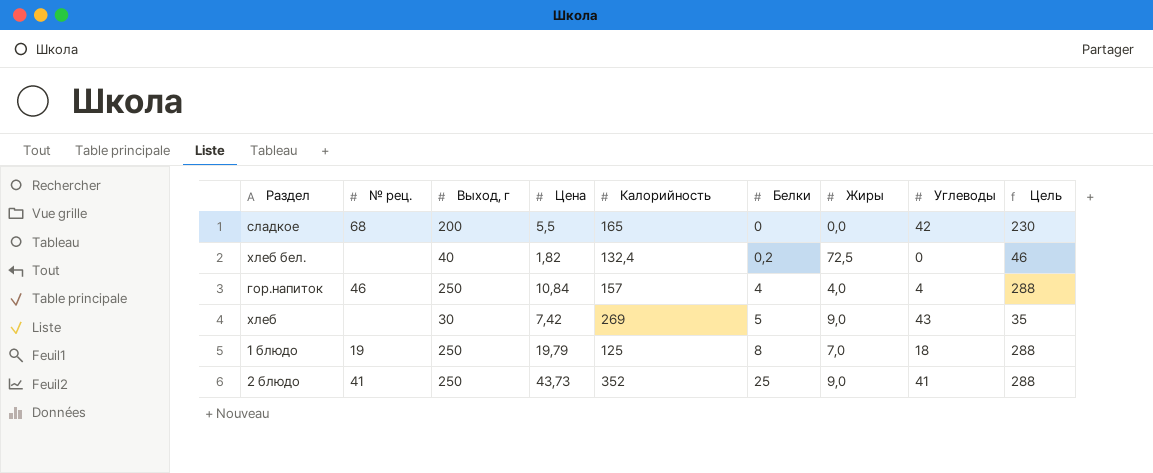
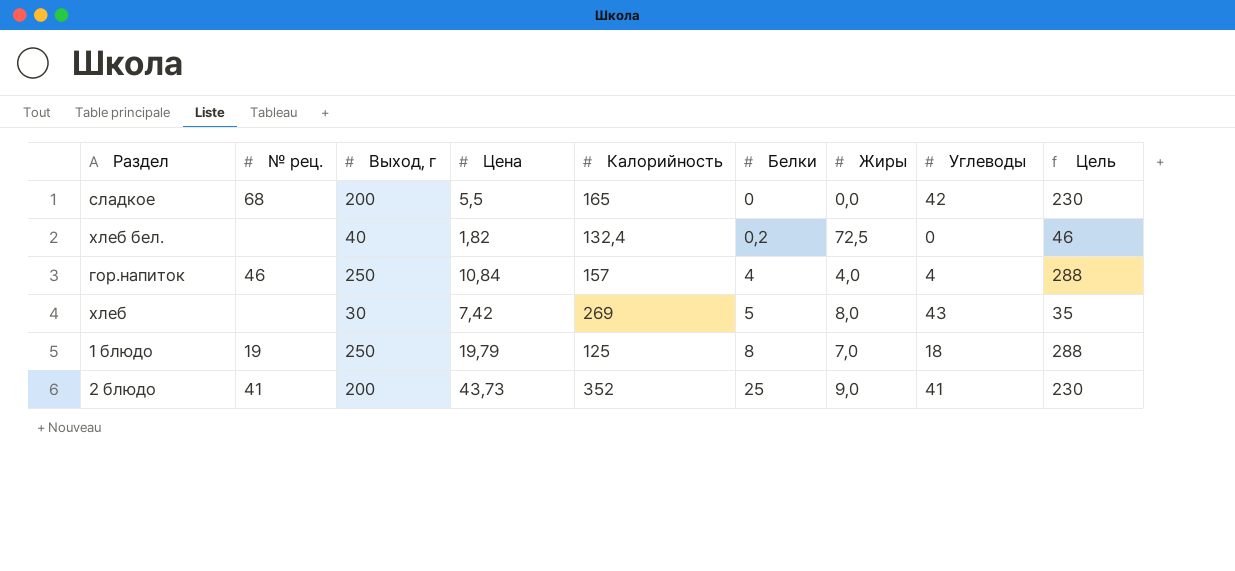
хлеб | Жиры: 9,0 -> 8,0
2 блюдо | Выход, г: 250 -> 200
2 блюдо | Цель: 288 -> 230

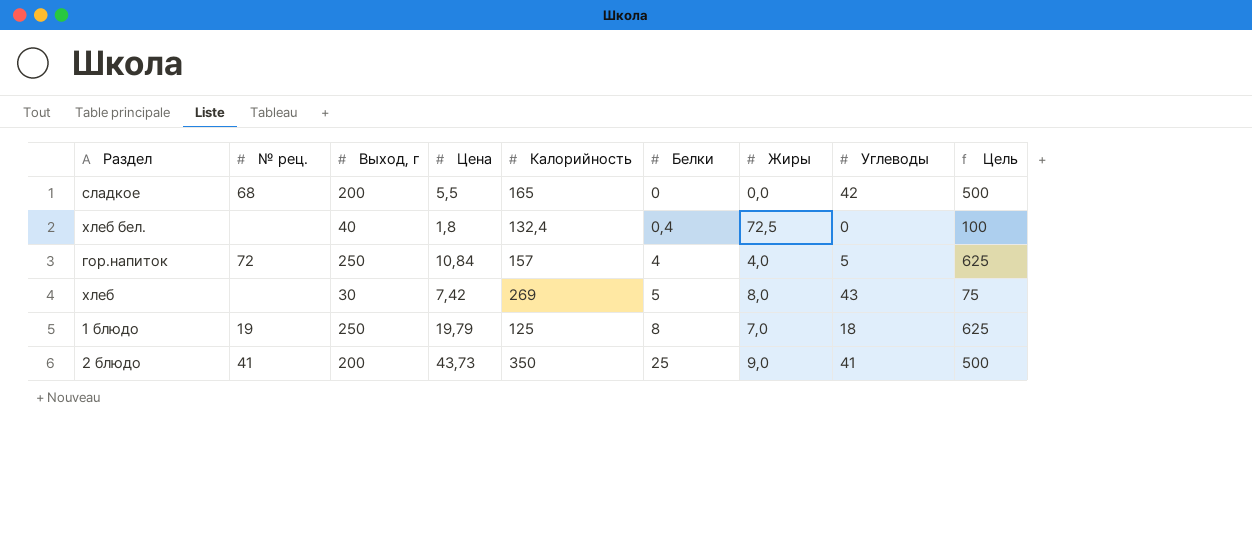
column Цель | formula: [Выход, г] * 1,15 -> [Выход, г] * 2,5
хлеб бел. | Цена: 1,82 -> 1,8
хлеб бел. | Белки: 0,2 -> 0,4
гор.напиток | № рец.: 46 -> 72
гор.напиток | Углеводы: 4 -> 5
2 блюдо | Калорийность: 352 -> 350

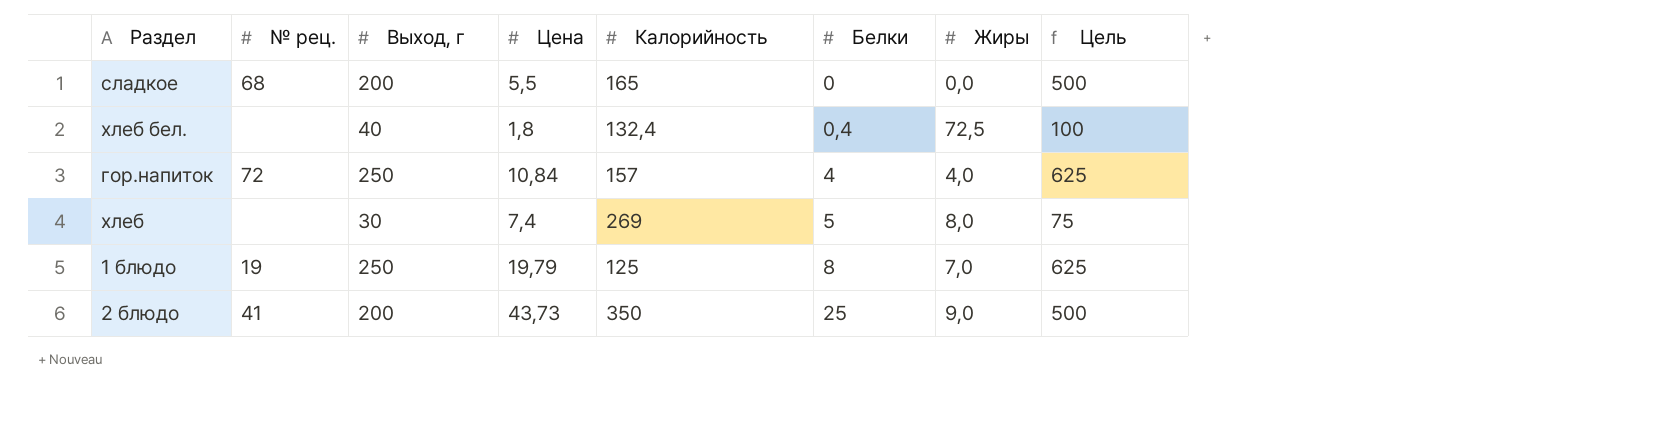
column Углеводы | position: 8 -> none
хлеб | Цена: 7,42 -> 7,4

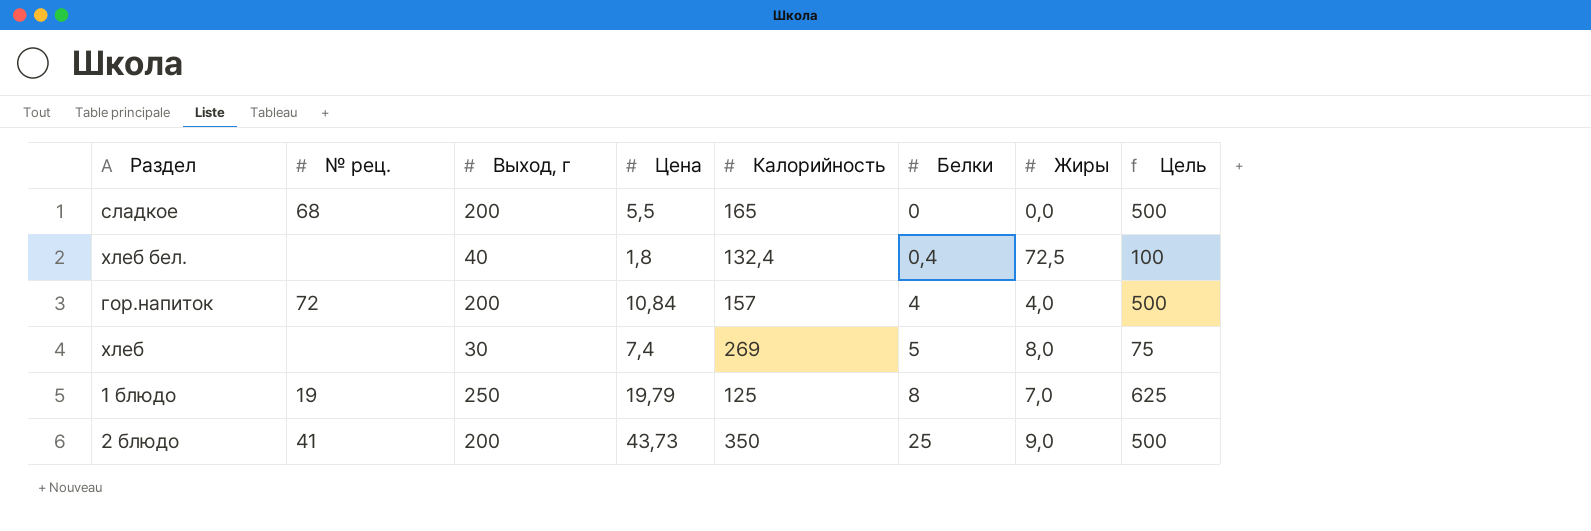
гор.напиток | Выход, г: 250 -> 200
гор.напиток | Цель: 625 -> 500

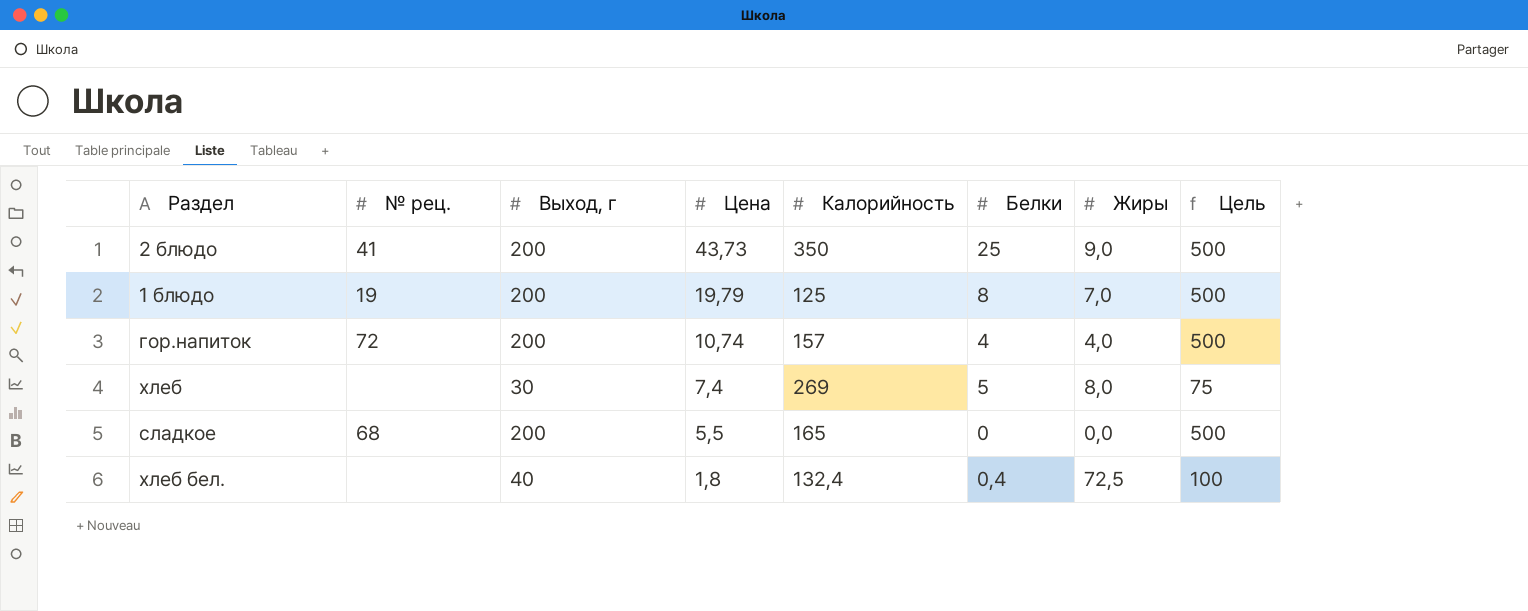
row order: Белки ascending -> Цена descending
1 блюдо | Выход, г: 250 -> 200
1 блюдо | Цель: 625 -> 500
гор.напиток | Цена: 10,84 -> 10,74

